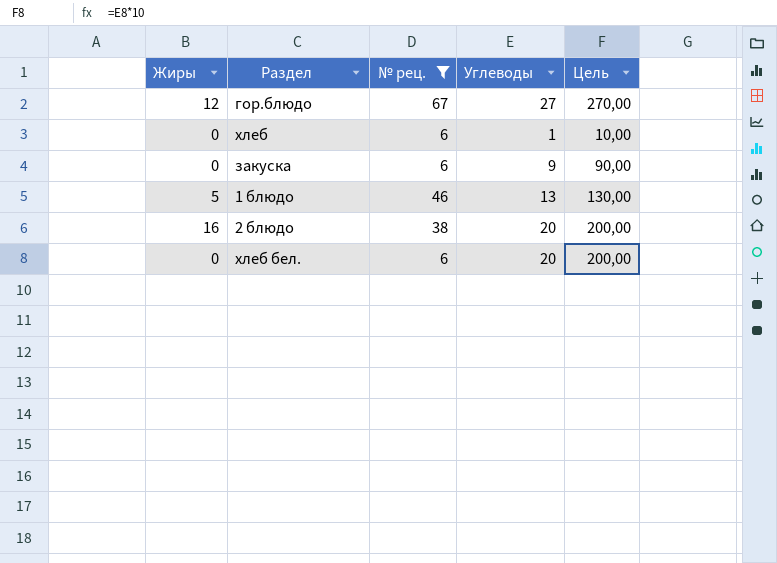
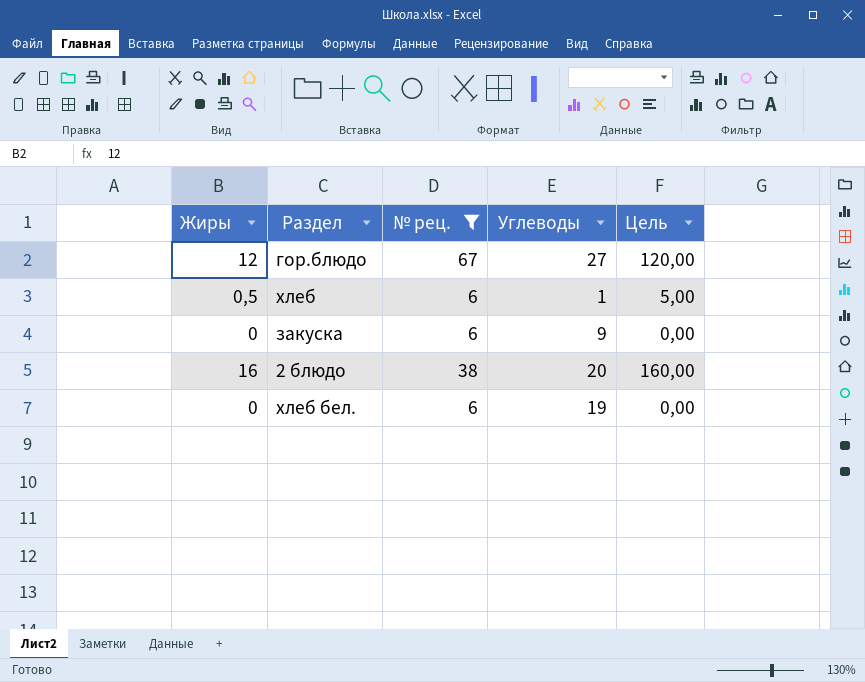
column Цель | formula: [Углеводы] * 10 -> [Жиры] * 10
row 1 блюдо: 5 | 46 | 13 | 130,00 -> none
хлеб | Жиры: 0 -> 0,5
хлеб бел. | Углеводы: 20 -> 19

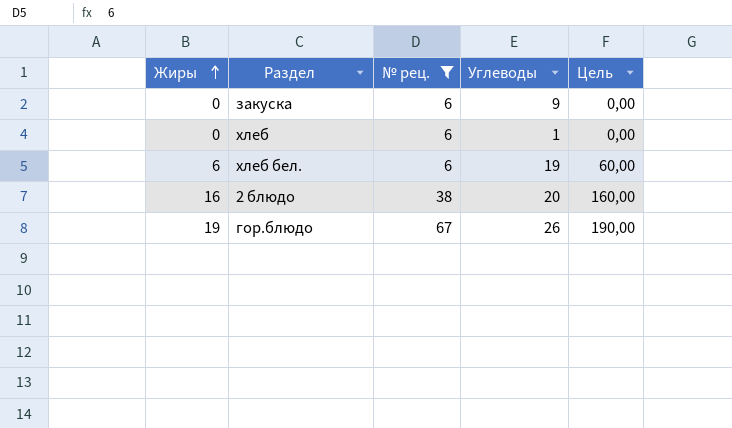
row order: none -> Жиры ascending
хлеб | Жиры: 0,5 -> 0
хлеб | Цель: 5,00 -> 0,00
хлеб бел. | Жиры: 0 -> 6
хлеб бел. | Цель: 0,00 -> 60,00
гор.блюдо | Жиры: 12 -> 19
гор.блюдо | Углеводы: 27 -> 26
гор.блюдо | Цель: 120,00 -> 190,00

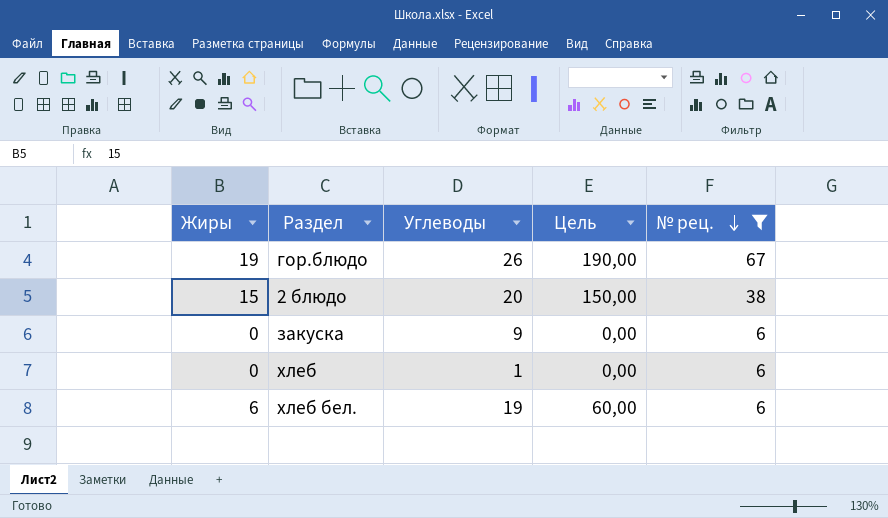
row order: Жиры ascending -> № рец. descending
column № рец. | position: 3 -> 5
2 блюдо | Жиры: 16 -> 15
2 блюдо | Цель: 160,00 -> 150,00

